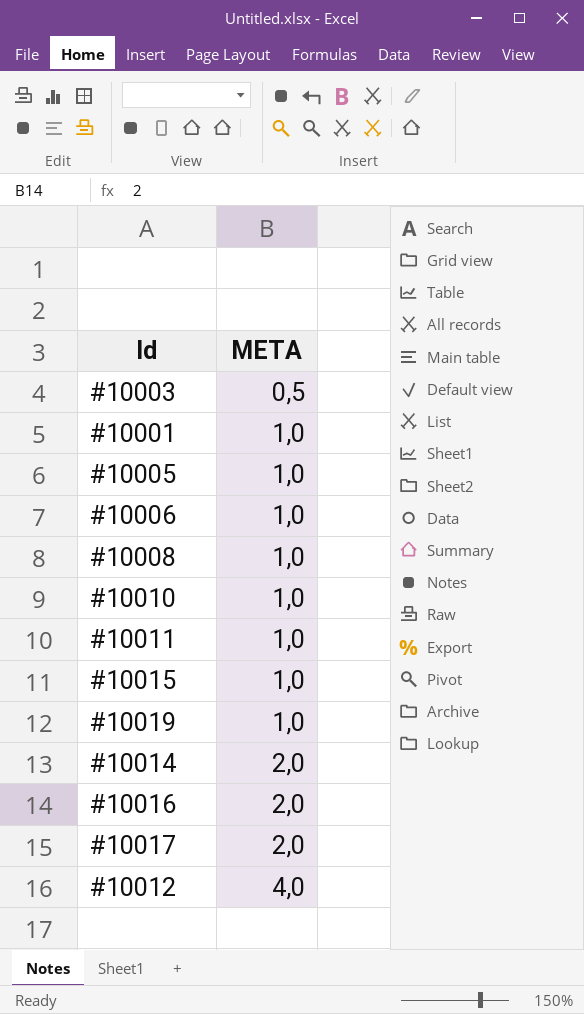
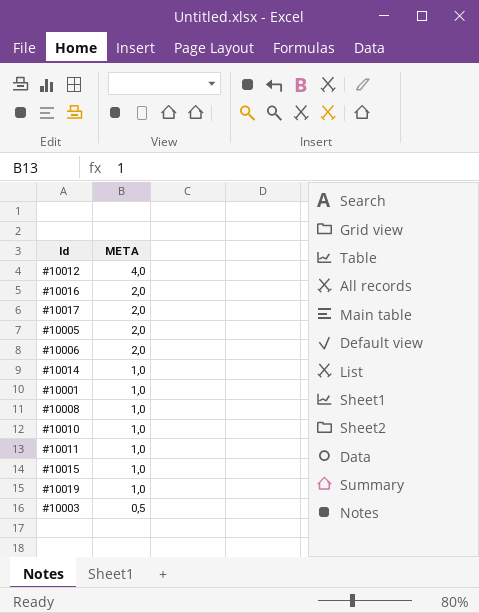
row order: META ascending -> META descending
#10005 | META: 1,0 -> 2,0
#10006 | META: 1,0 -> 2,0
#10014 | META: 2,0 -> 1,0

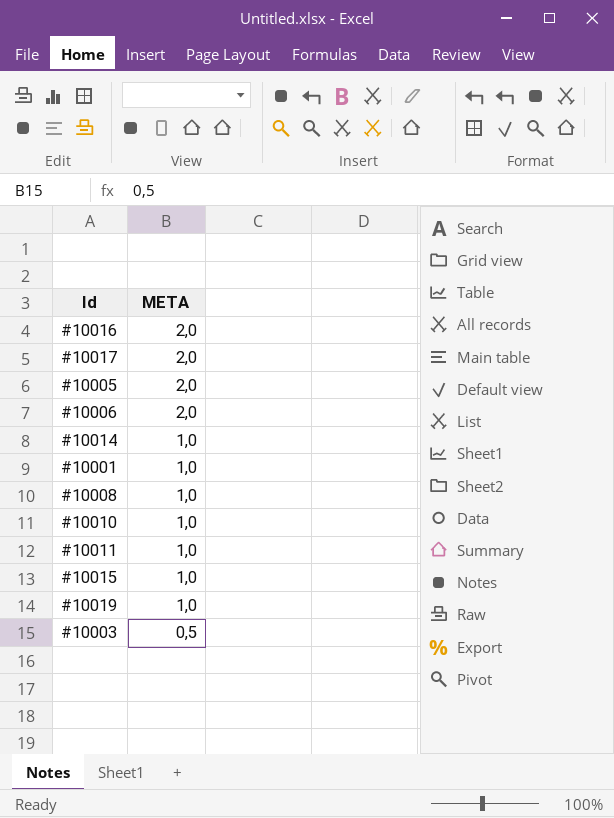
row #10012: 4,0 -> none

